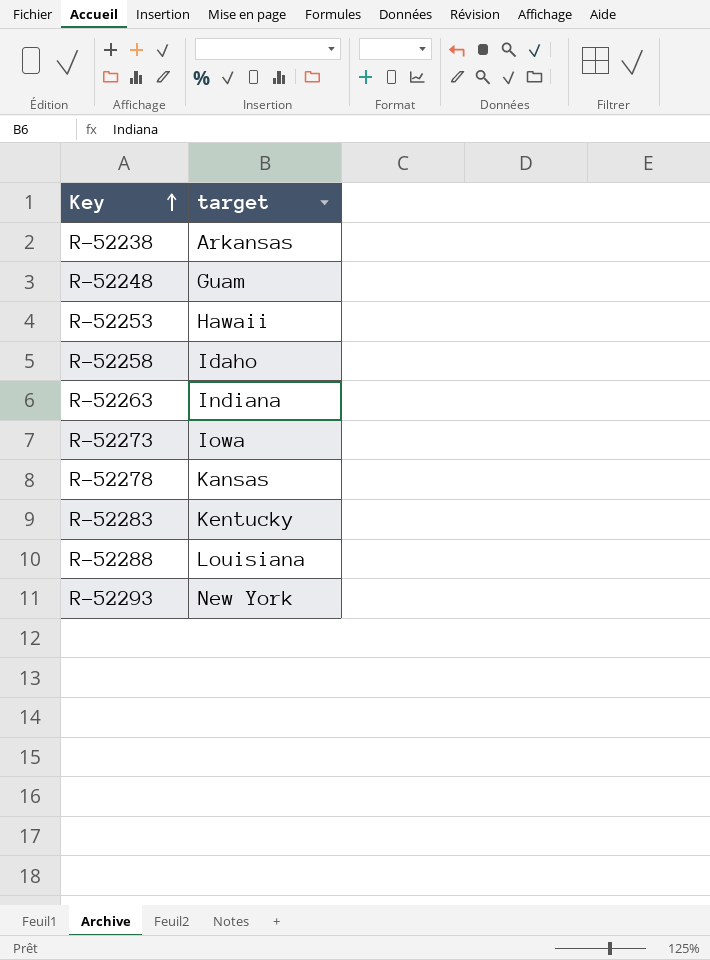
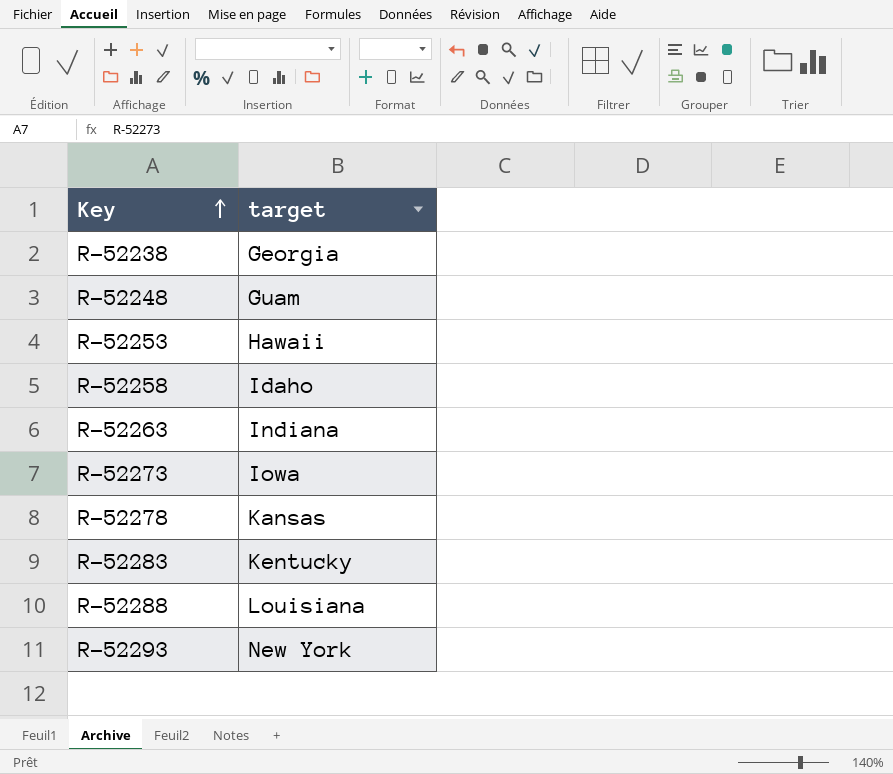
R-52238 | target: Arkansas -> Georgia

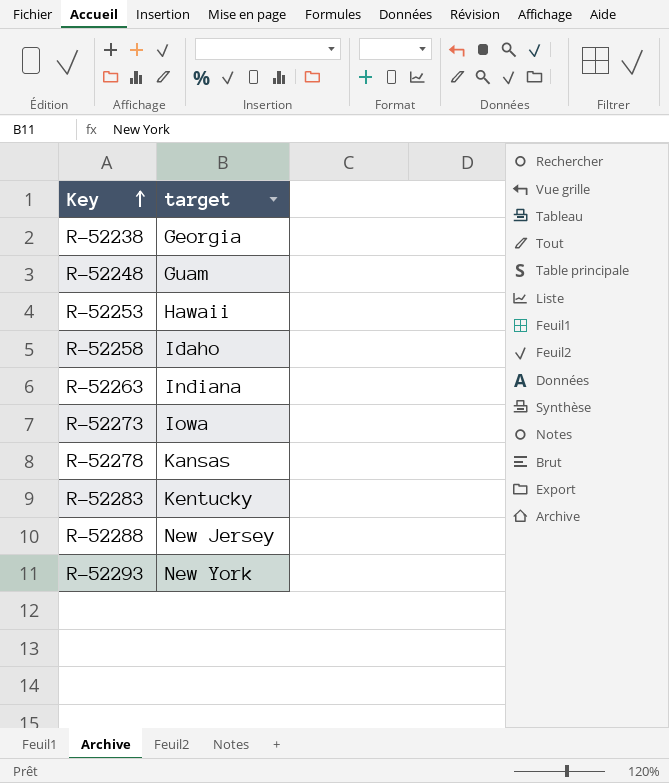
R-52288 | target: Louisiana -> New Jersey

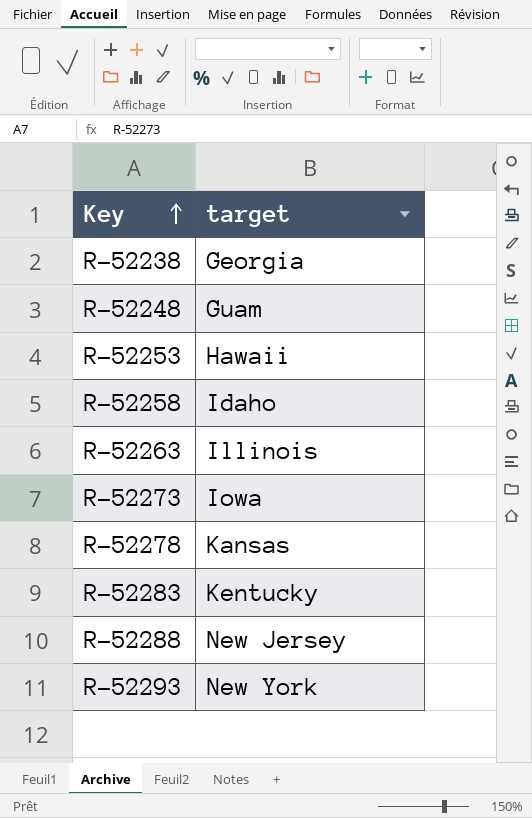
R-52263 | target: Indiana -> Illinois

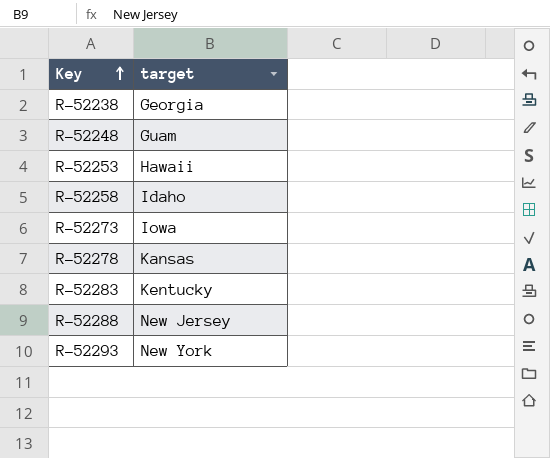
row R-52263: Illinois -> none

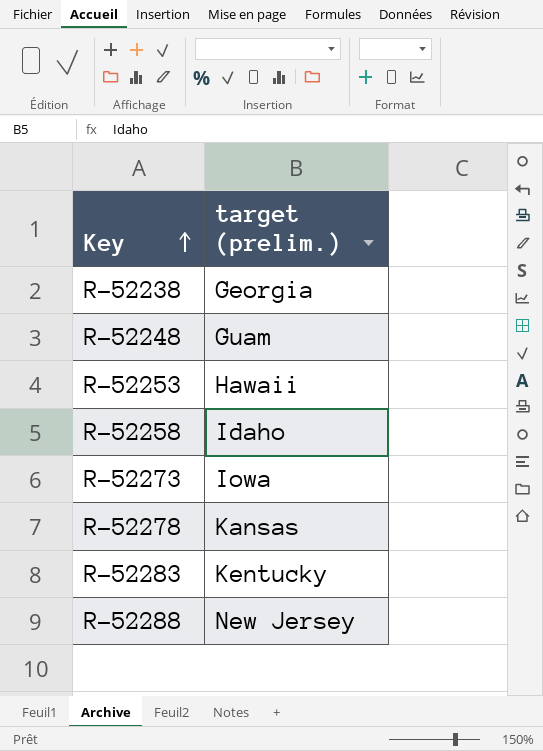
column name: target -> target (prelim.)
row R-52293: New York -> none

